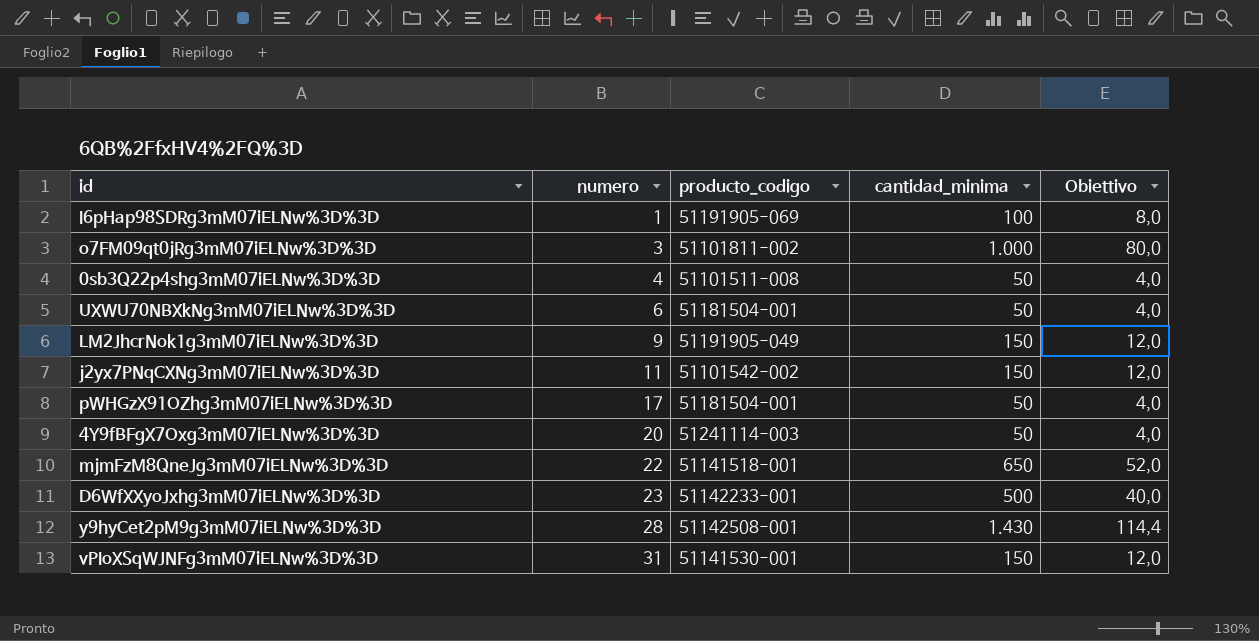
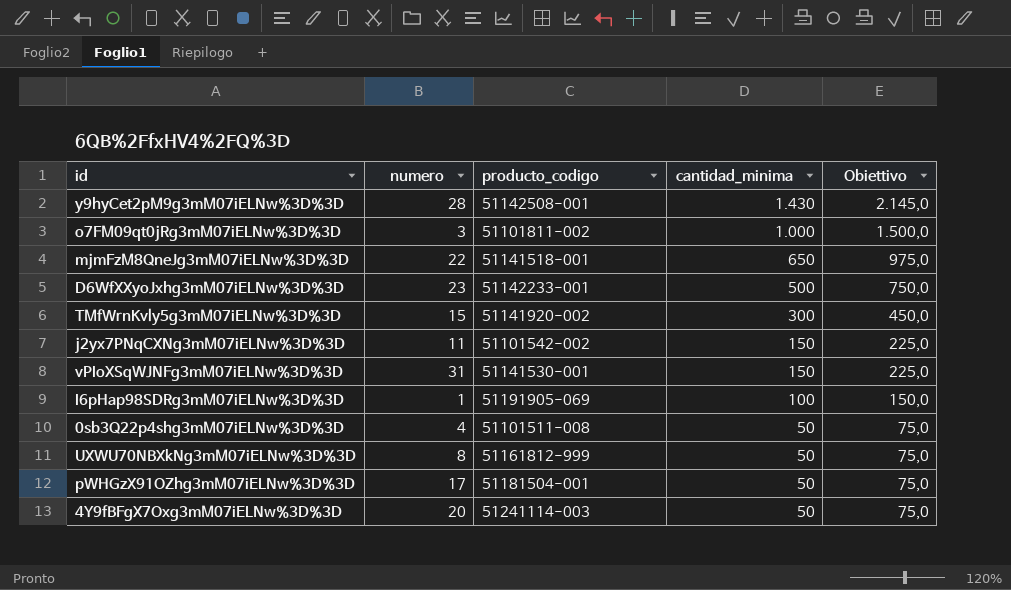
row order: numero ascending -> cantidad_minima descending
column Obiettivo | formula: [cantidad_minima] * 0,08 -> [cantidad_minima] * 1,5
row LM2JhcrNok1g3mM07iELNw%3D%3D: 9 | 51191905-049 | 150 | 12,0 -> none
row TMfWrnKvly5g3mM07iELNw%3D%3D: none -> 15 | 51141920-002 | 300 | 450,0
UXWU70NBXkNg3mM07iELNw%3D%3D | numero: 6 -> 8
UXWU70NBXkNg3mM07iELNw%3D%3D | producto_codigo: 51181504-001 -> 51161812-999

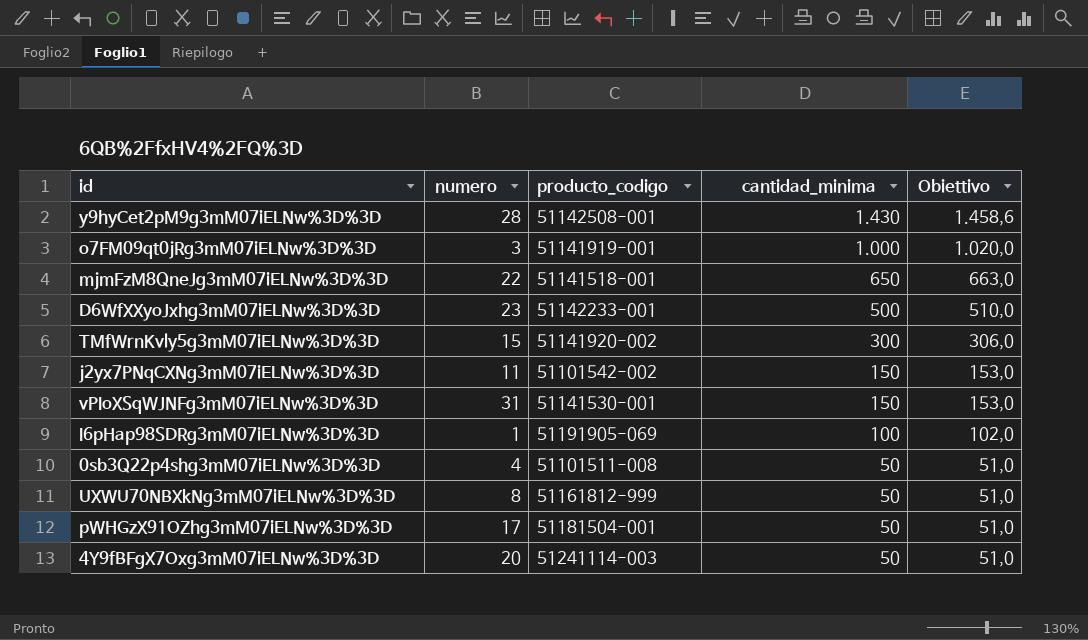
column Obiettivo | formula: [cantidad_minima] * 1,5 -> [cantidad_minima] * 1,02
o7FM09qt0jRg3mM07iELNw%3D%3D | producto_codigo: 51101811-002 -> 51141919-001

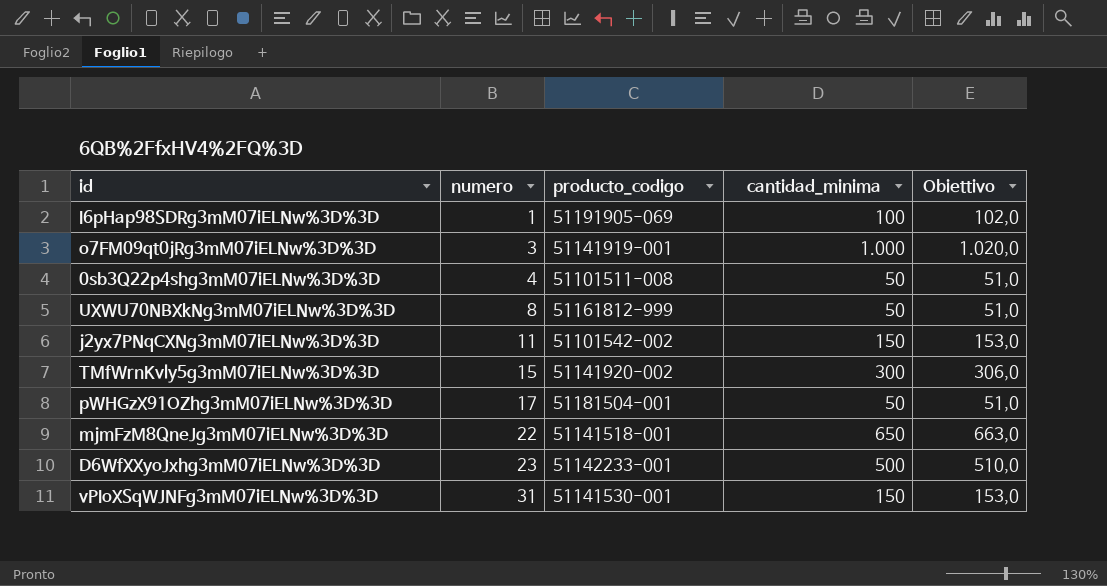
row order: cantidad_minima descending -> numero ascending
row y9hyCet2pM9g3mM07iELNw%3D%3D: 28 | 51142508-001 | 1.430 | 1.458,6 -> none
row 4Y9fBFgX7Oxg3mM07iELNw%3D%3D: 20 | 51241114-003 | 50 | 51,0 -> none

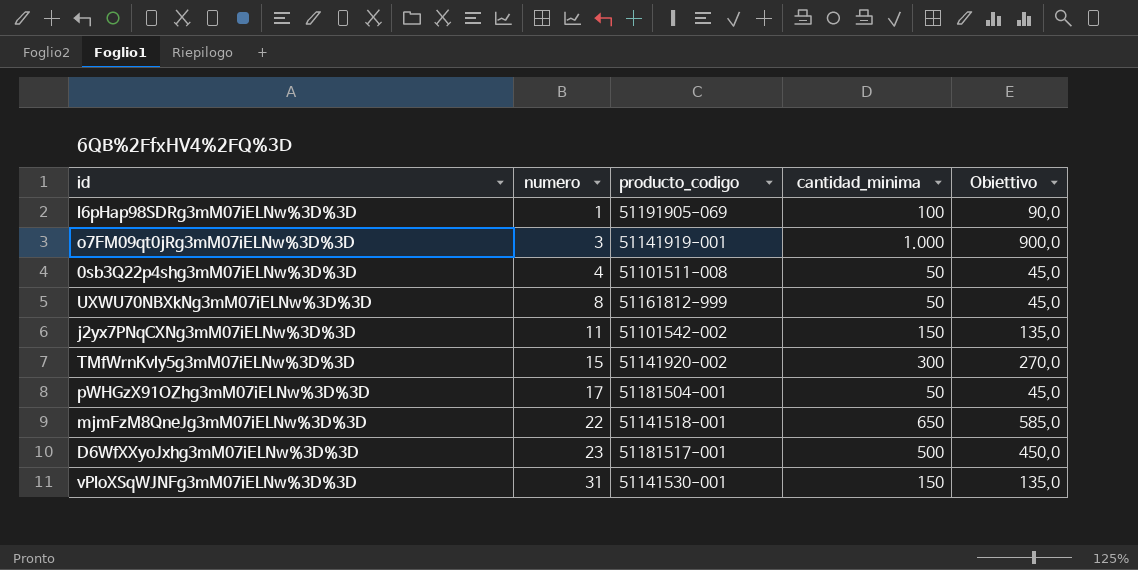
column Obiettivo | formula: [cantidad_minima] * 1,02 -> [cantidad_minima] * 0,9
D6WfXXyoJxhg3mM07iELNw%3D%3D | producto_codigo: 51142233-001 -> 51181517-001

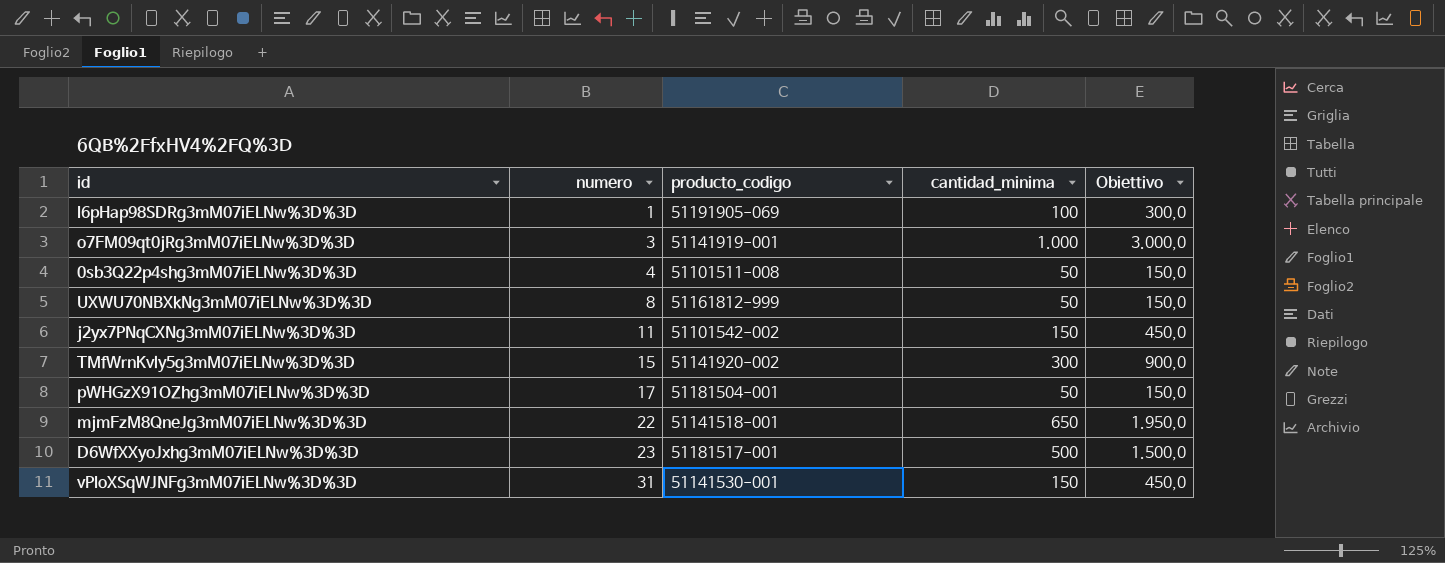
column Obiettivo | formula: [cantidad_minima] * 0,9 -> [cantidad_minima] * 3

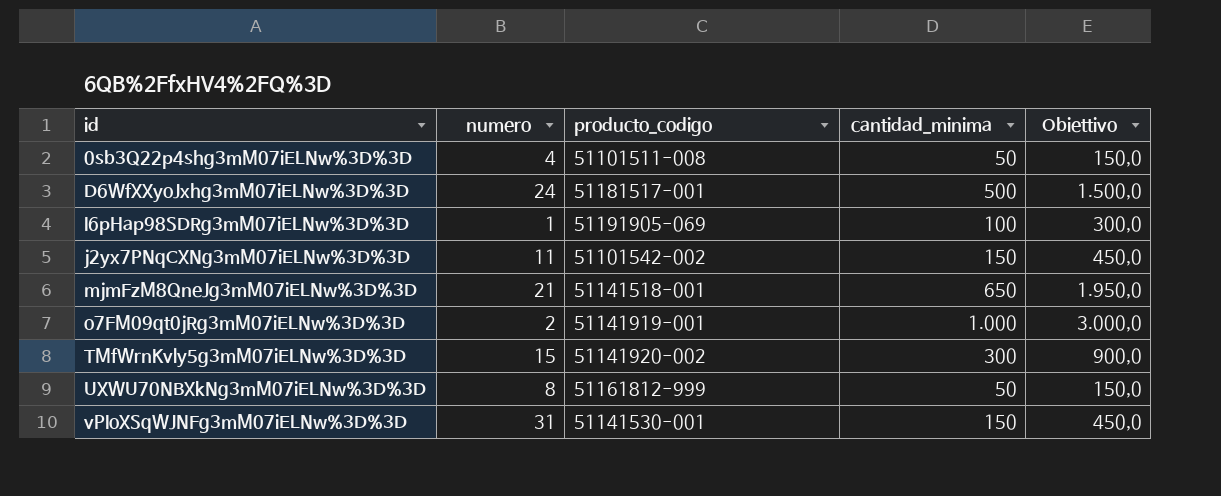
row order: numero ascending -> id ascending
row pWHGzX91OZhg3mM07iELNw%3D%3D: 17 | 51181504-001 | 50 | 150,0 -> none
D6WfXXyoJxhg3mM07iELNw%3D%3D | numero: 23 -> 24
mjmFzM8QneJg3mM07iELNw%3D%3D | numero: 22 -> 21
o7FM09qt0jRg3mM07iELNw%3D%3D | numero: 3 -> 2

